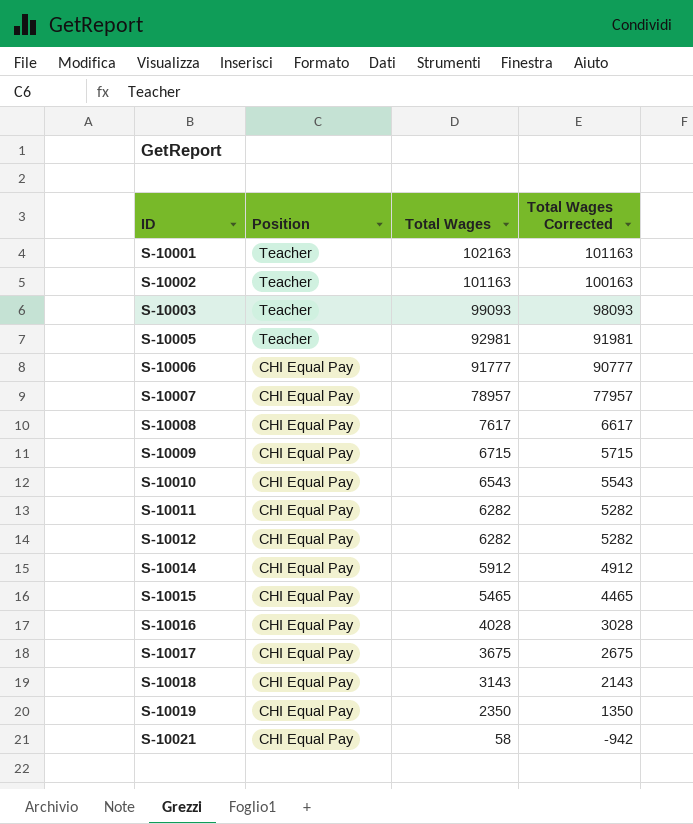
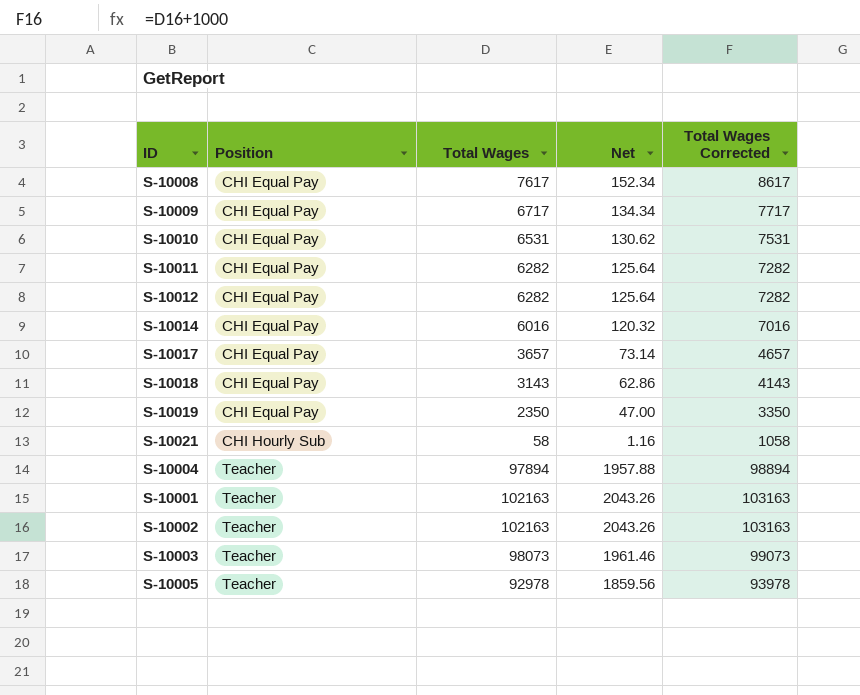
row order: ID ascending -> Position ascending
column Net | formula: none -> [Total Wages] * 0.02
column Total Wages Corrected | formula: [Total Wages] - 1000 -> [Total Wages] + 1000
row S-10006: CHI Equal Pay | 91777 | 90777 -> none
row S-10007: CHI Equal Pay | 78957 | 77957 -> none
row S-10015: CHI Equal Pay | 5465 | 4465 -> none
row S-10016: CHI Equal Pay | 4028 | 3028 -> none
S-10009 | Total Wages: 6715 -> 6717
S-10010 | Total Wages: 6543 -> 6531
S-10014 | Total Wages: 5912 -> 6016
S-10017 | Total Wages: 3675 -> 3657
S-10021 | Position: CHI Equal Pay -> CHI Hourly Sub
row S-10004: none -> Teacher | 97894 | 1957.88 | 98894
S-10002 | Total Wages: 101163 -> 102163
S-10003 | Total Wages: 99093 -> 98073
S-10005 | Total Wages: 92981 -> 92978

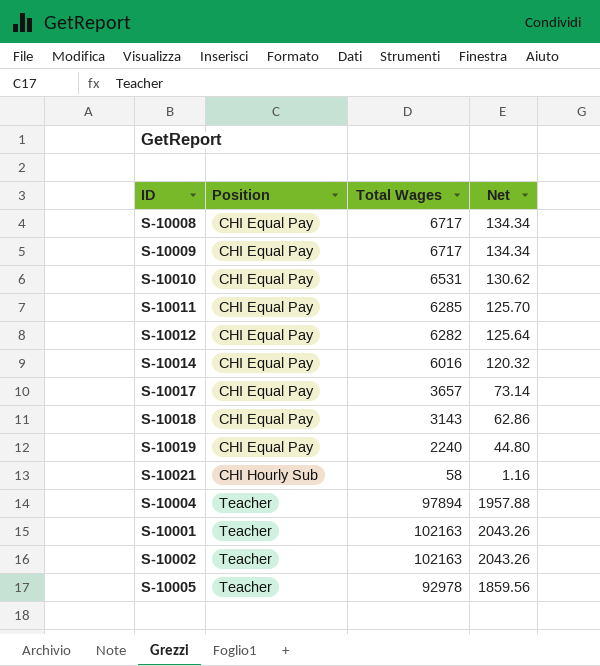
column Total Wages Corrected | formula: [Total Wages] + 1000 -> none
row S-10003: Teacher | 98073 | 1961.46 | 99073 -> none
S-10008 | Total Wages: 7617 -> 6717
S-10008 | Net: 152.34 -> 134.34
S-10011 | Total Wages: 6282 -> 6285
S-10011 | Net: 125.64 -> 125.70
S-10019 | Total Wages: 2350 -> 2240
S-10019 | Net: 47.00 -> 44.80

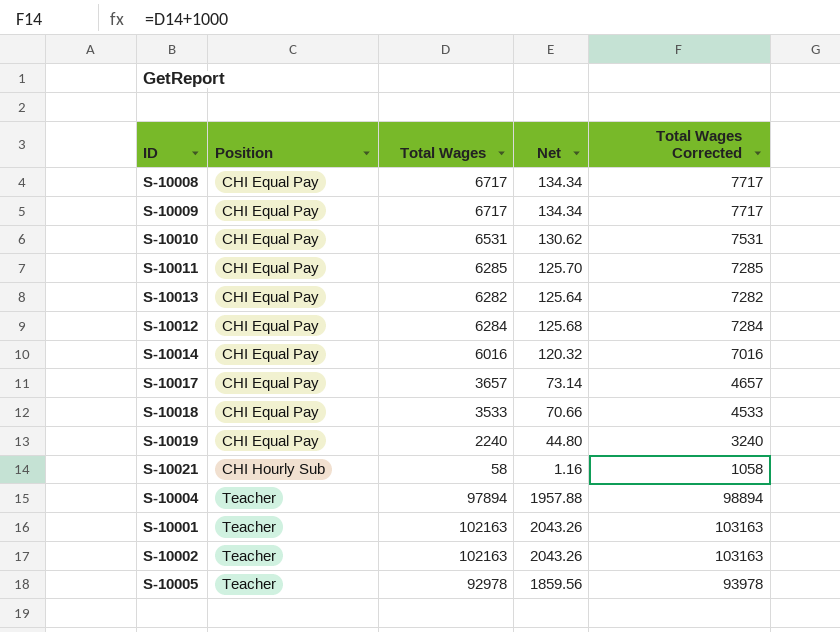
column Total Wages Corrected | formula: none -> [Total Wages] + 1000
row S-10013: none -> CHI Equal Pay | 6282 | 125.64 | 7282
S-10012 | Total Wages: 6282 -> 6284
S-10012 | Net: 125.64 -> 125.68
S-10018 | Total Wages: 3143 -> 3533
S-10018 | Net: 62.86 -> 70.66

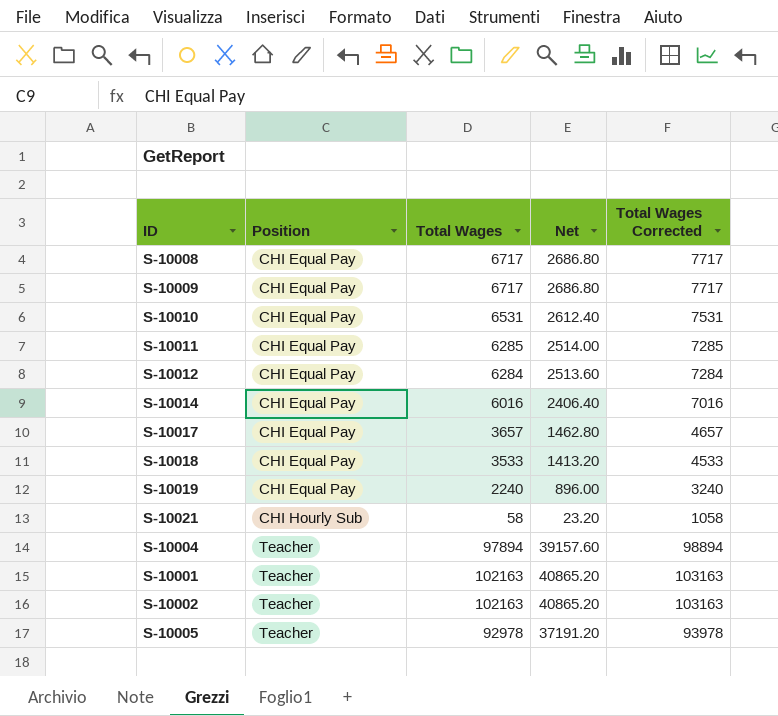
column Net | formula: [Total Wages] * 0.02 -> [Total Wages] * 0.4
row S-10013: CHI Equal Pay | 6282 | 125.64 | 7282 -> none

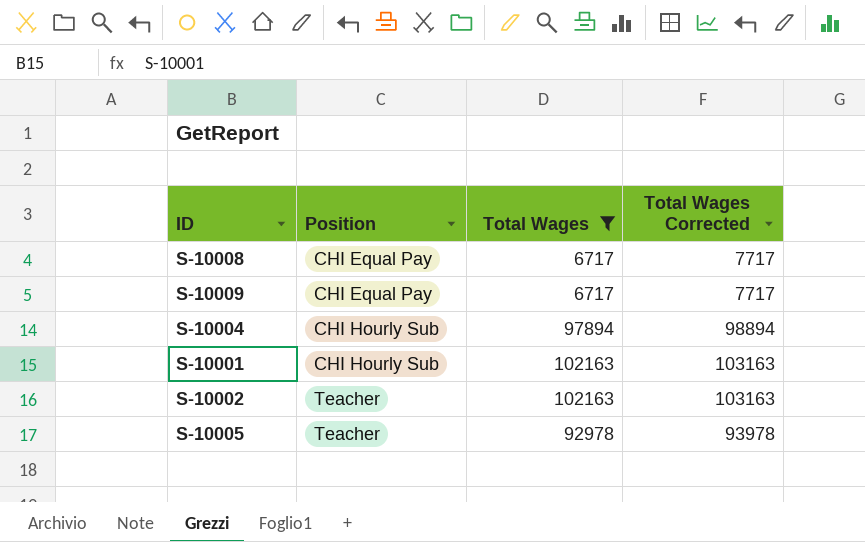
filter: none -> Total Wages >= 6717
column Net | formula: [Total Wages] * 0.4 -> none
S-10004 | Position: Teacher -> CHI Hourly Sub
S-10001 | Position: Teacher -> CHI Hourly Sub

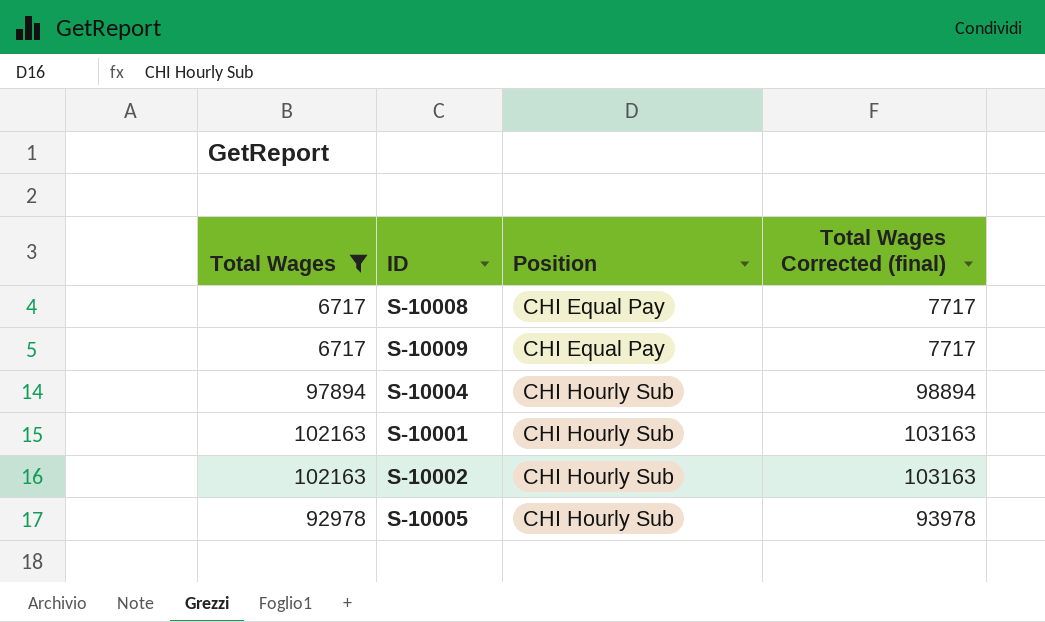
column Total Wages | position: 3 -> 1
column name: Total Wages Corrected -> Total Wages Corrected (final)
S-10002 | Position: Teacher -> CHI Hourly Sub
S-10005 | Position: Teacher -> CHI Hourly Sub

